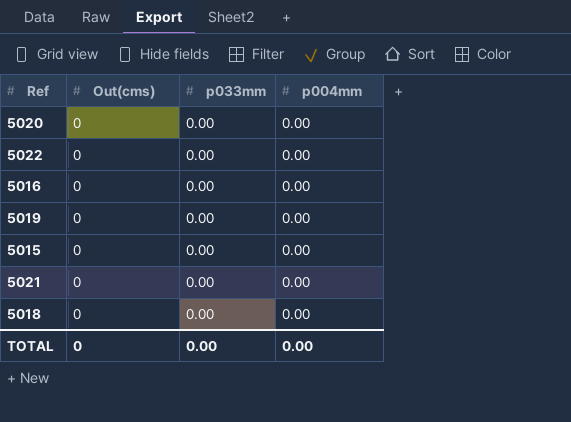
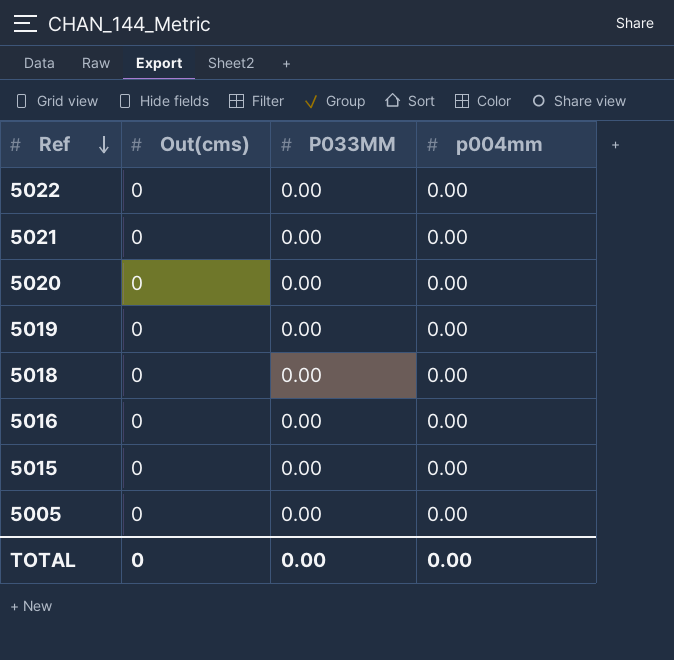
row order: none -> Ref descending
column name: p033mm -> P033MM
row 5005: none -> 0 | 0.00 | 0.00

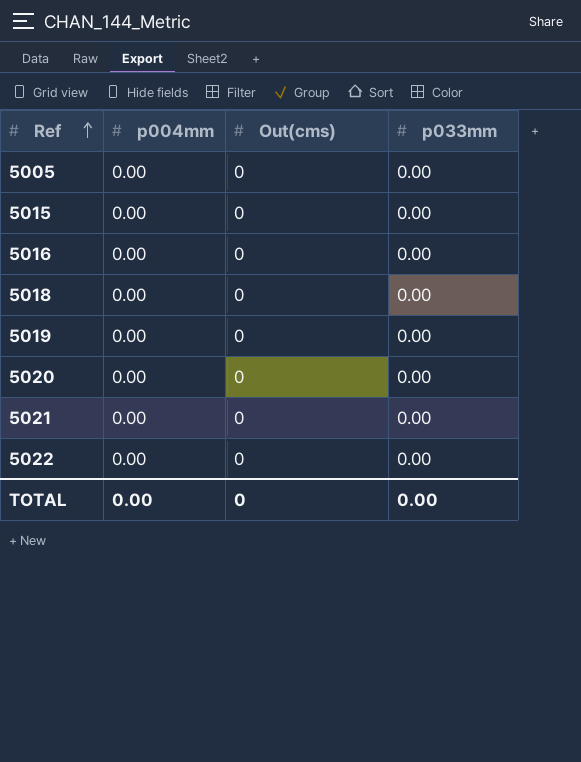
row order: Ref descending -> Ref ascending
column p004mm | position: 4 -> 2
column name: P033MM -> p033mm

